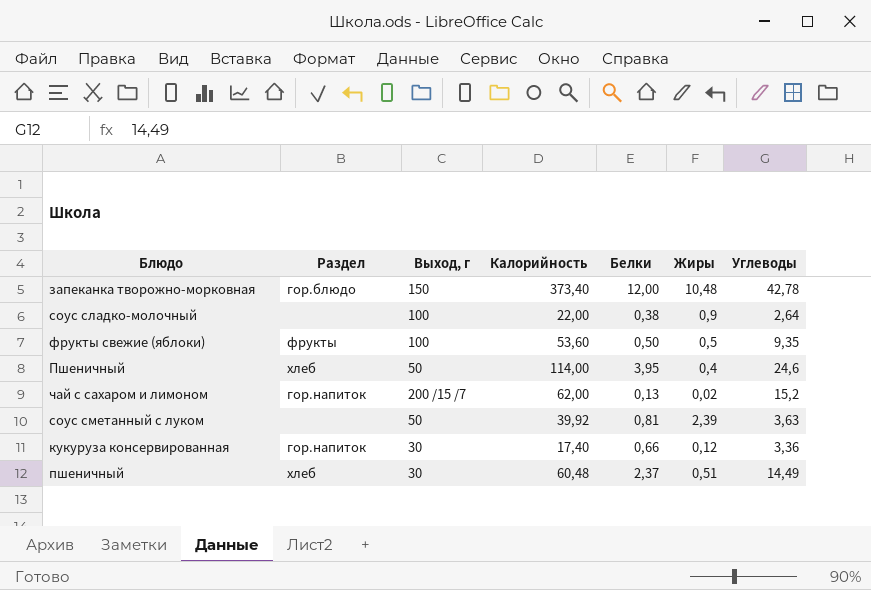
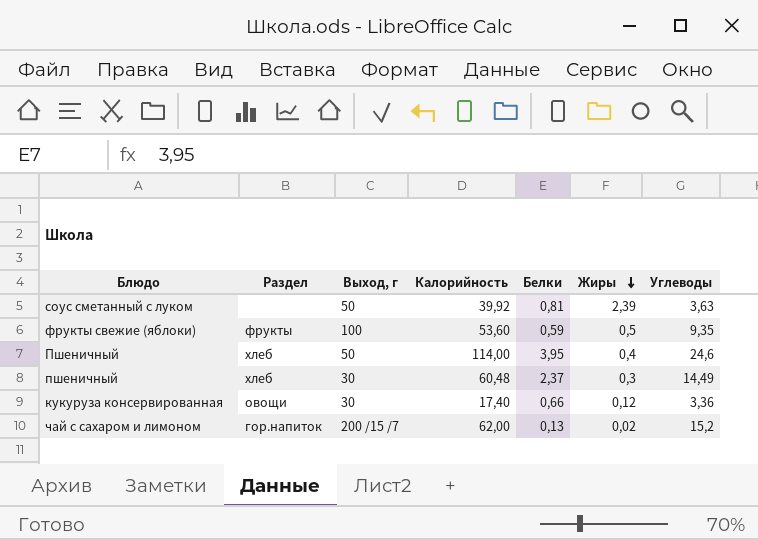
row order: none -> Жиры descending
row запеканка творожно-морковная: гор.блюдо | 150 | 373,40 | 12,00 | 10,48 | 42,78 -> none
row соус сладко-молочный: none | 100 | 22,00 | 0,38 | 0,9 | 2,64 -> none
фрукты свежие (яблоки) | Белки: 0,50 -> 0,59
пшеничный | Жиры: 0,51 -> 0,3
кукуруза консервированная | Раздел: гор.напиток -> овощи

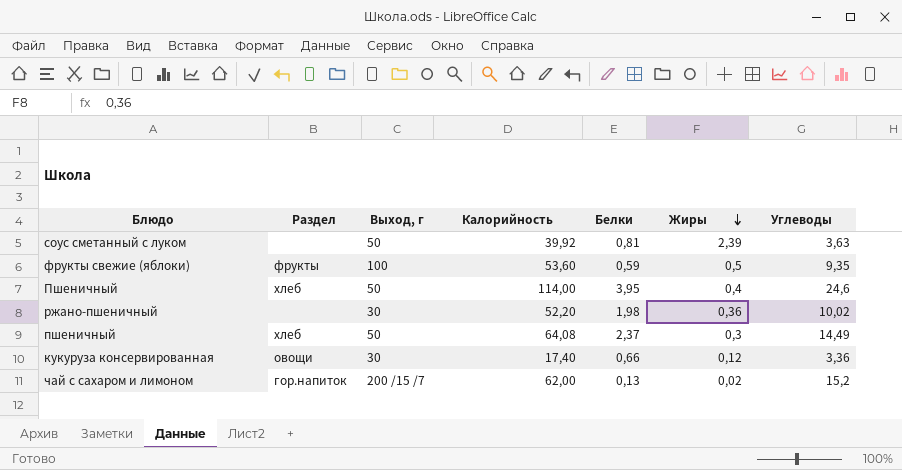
row ржано-пшеничный: none -> none | 30 | 52,20 | 1,98 | 0,36 | 10,02
пшеничный | Выход, г: 30 -> 50
пшеничный | Калорийность: 60,48 -> 64,08

